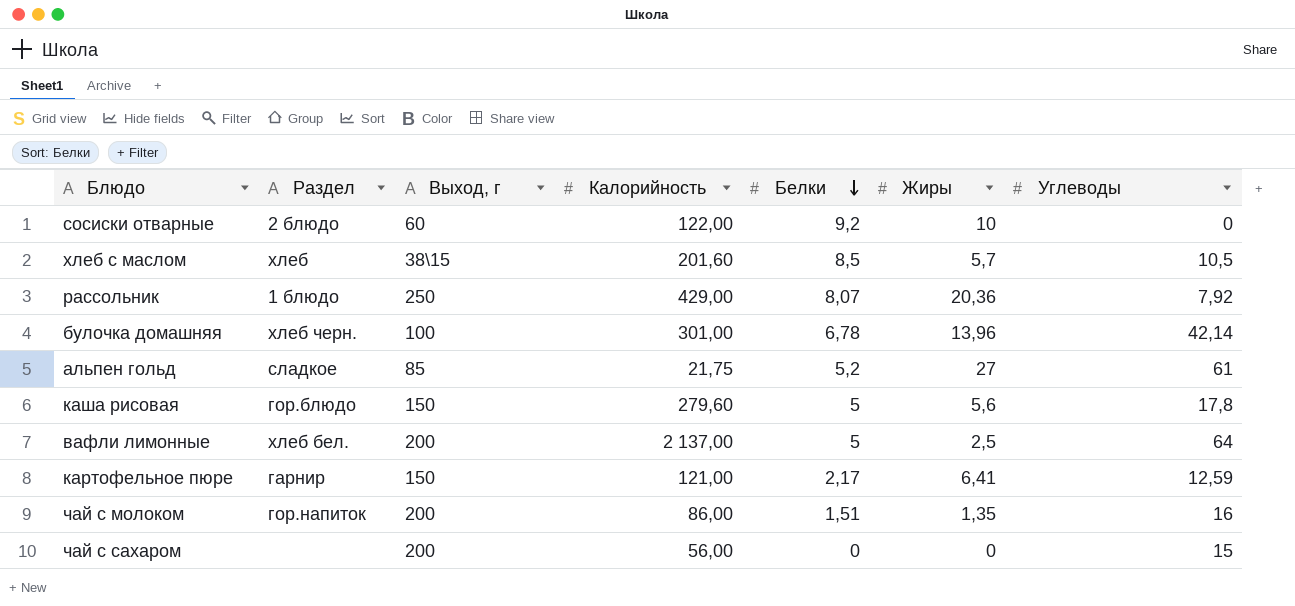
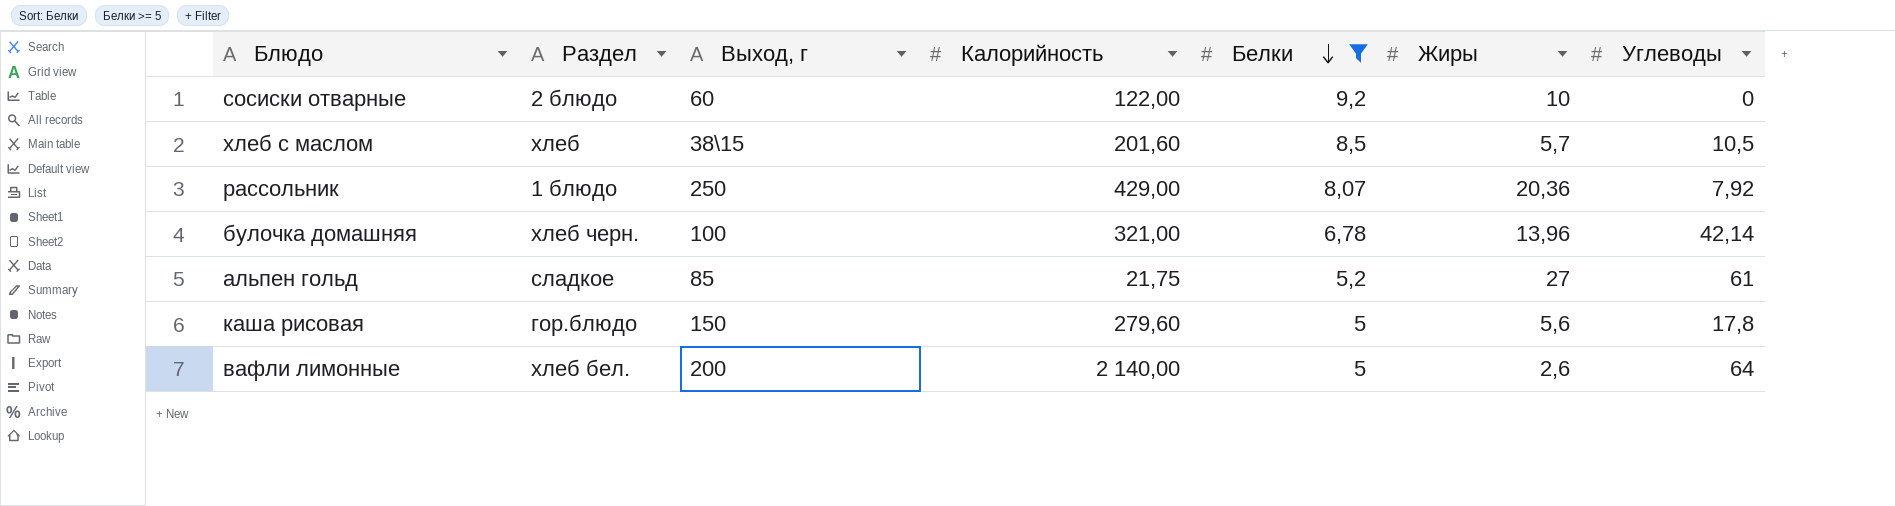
filter: none -> Белки >= 5
булочка домашняя | Калорийность: 301,00 -> 321,00
вафли лимонные | Калорийность: 2 137,00 -> 2 140,00
вафли лимонные | Жиры: 2,5 -> 2,6

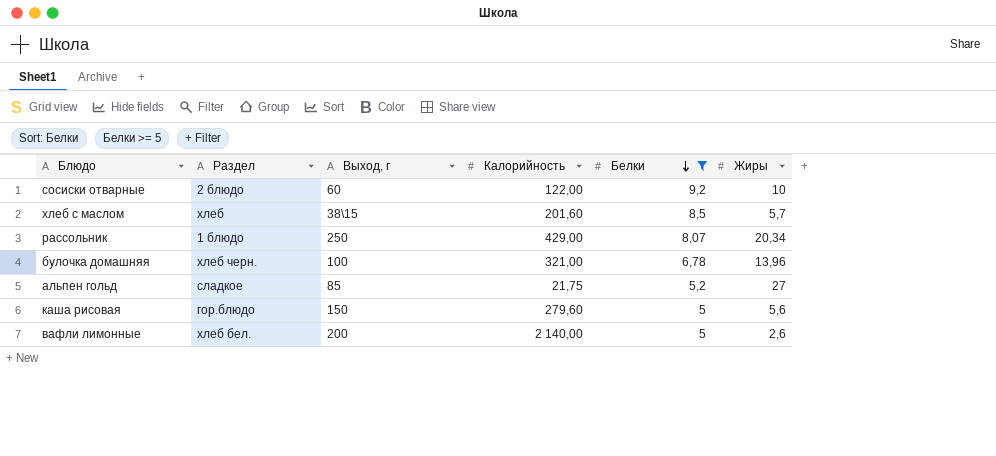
column Углеводы | position: 7 -> none
рассольник | Жиры: 20,36 -> 20,34

